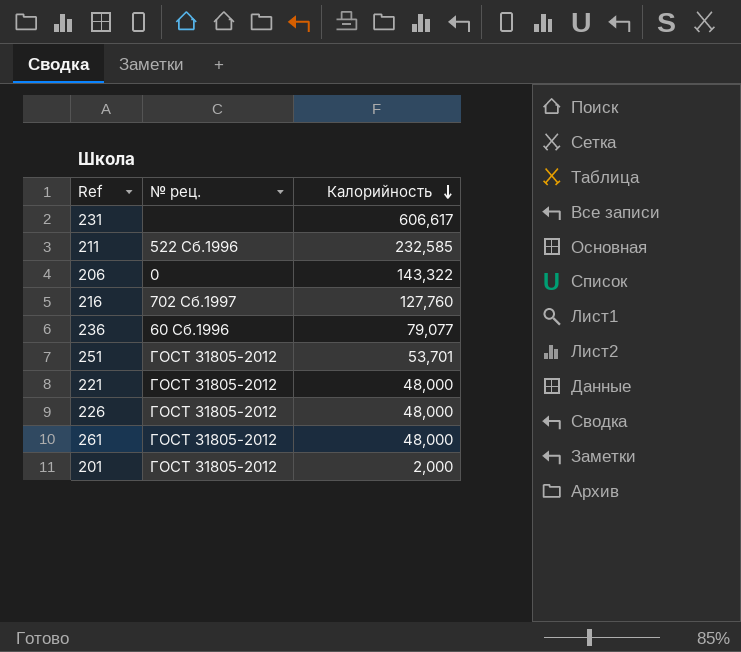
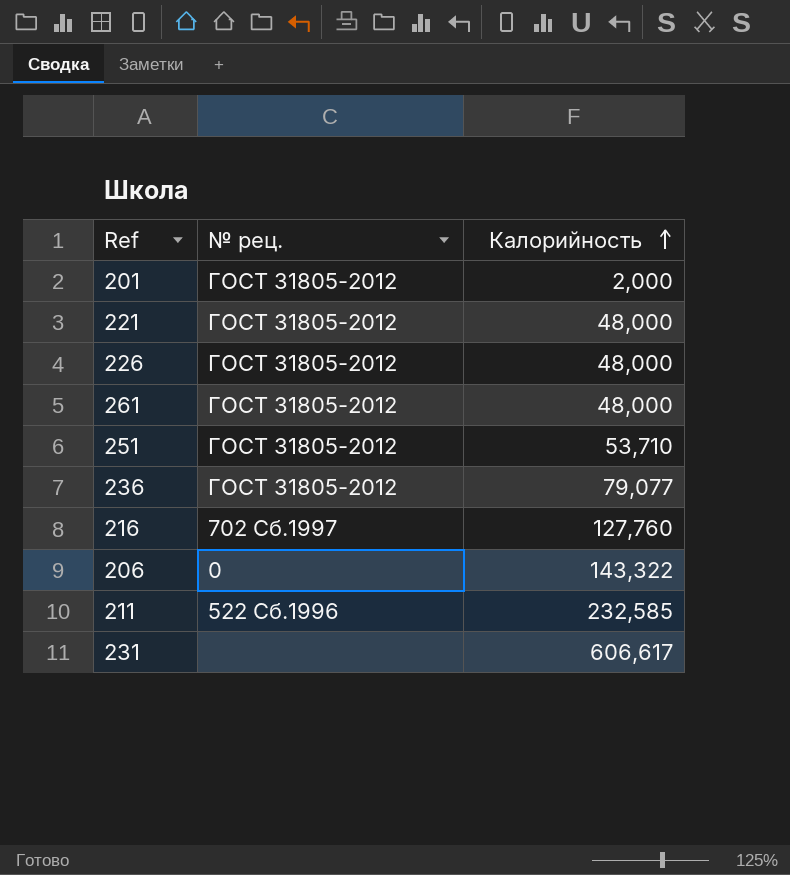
row order: Калорийность descending -> Калорийность ascending
251 | Калорийность: 53,701 -> 53,710
236 | № рец.: 60 Сб.1996 -> ГОСТ 31805-2012

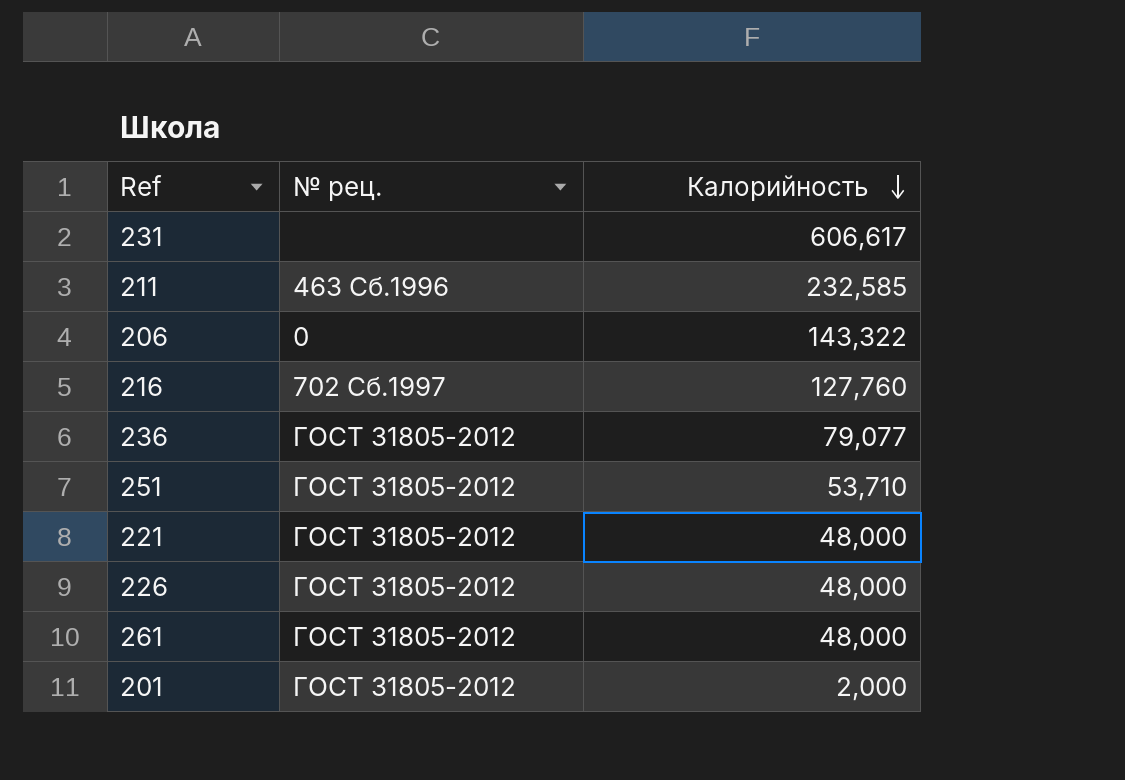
row order: Калорийность ascending -> Калорийность descending
211 | № рец.: 522 Сб.1996 -> 463 Сб.1996

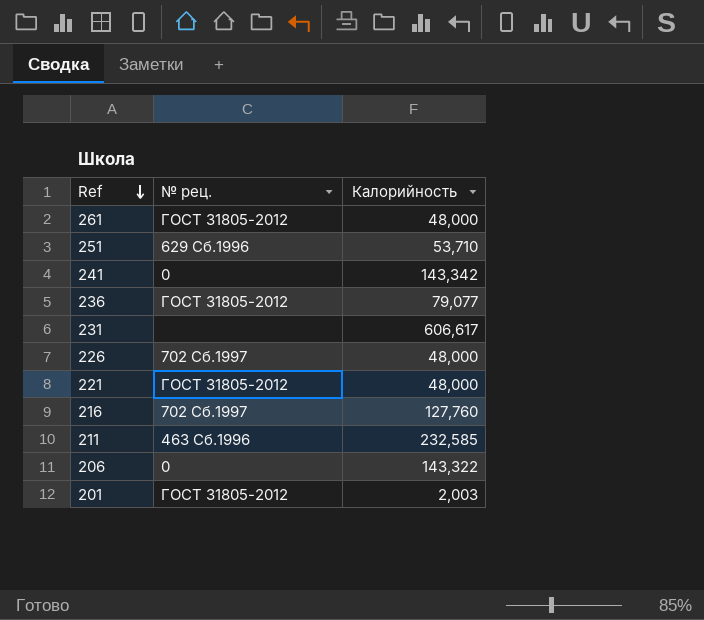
row order: Калорийность descending -> Ref descending
251 | № рец.: ГОСТ 31805-2012 -> 629 Сб.1996
row 241: none -> 0 | 143,342
226 | № рец.: ГОСТ 31805-2012 -> 702 Сб.1997
201 | Калорийность: 2,000 -> 2,003

